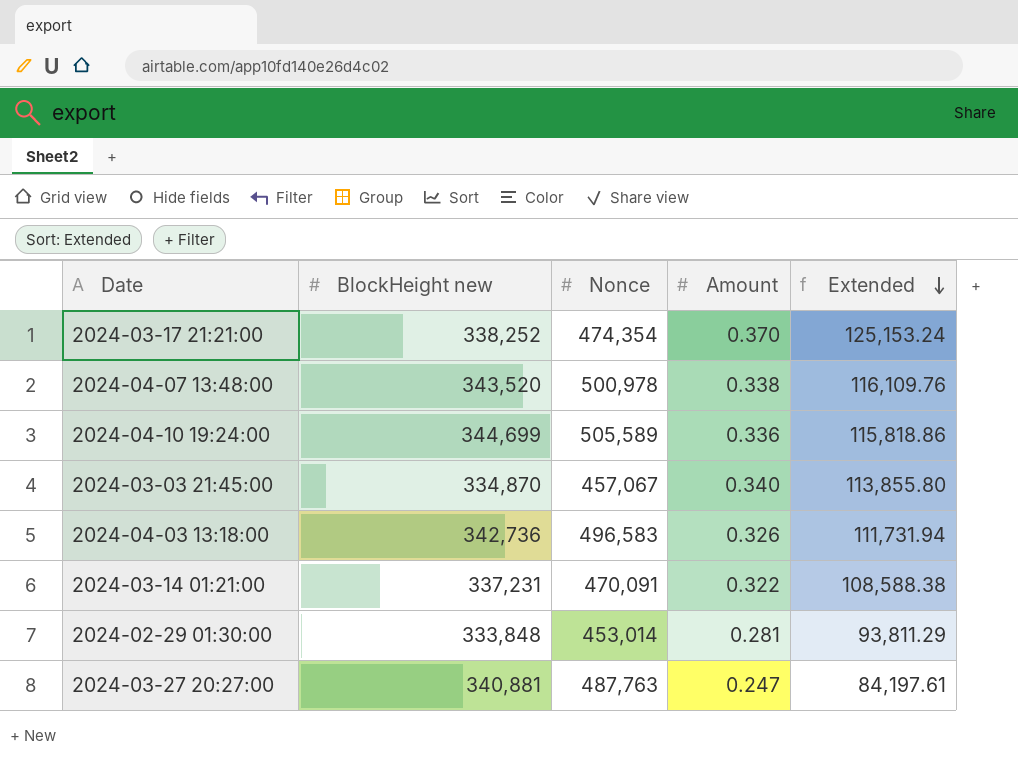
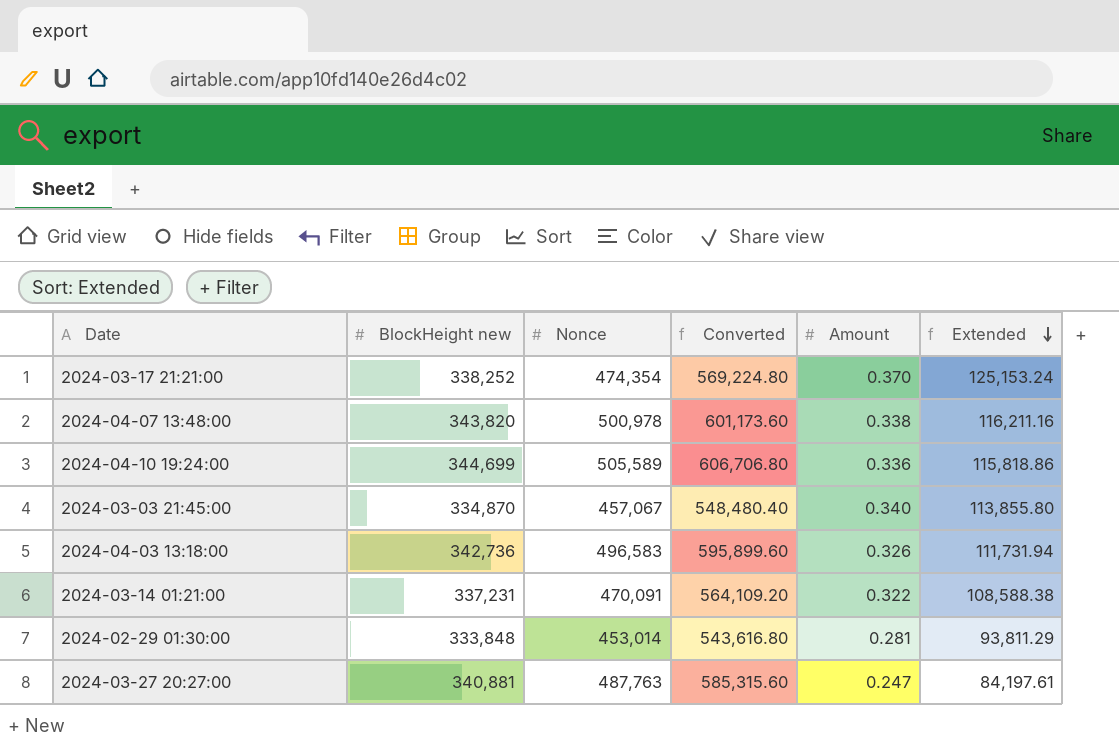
column Converted | formula: none -> [Nonce] * 1.2
2024-04-07 13:48:00 | BlockHeight new: 343,520 -> 343,820
2024-04-07 13:48:00 | Extended: 116,109.76 -> 116,211.16

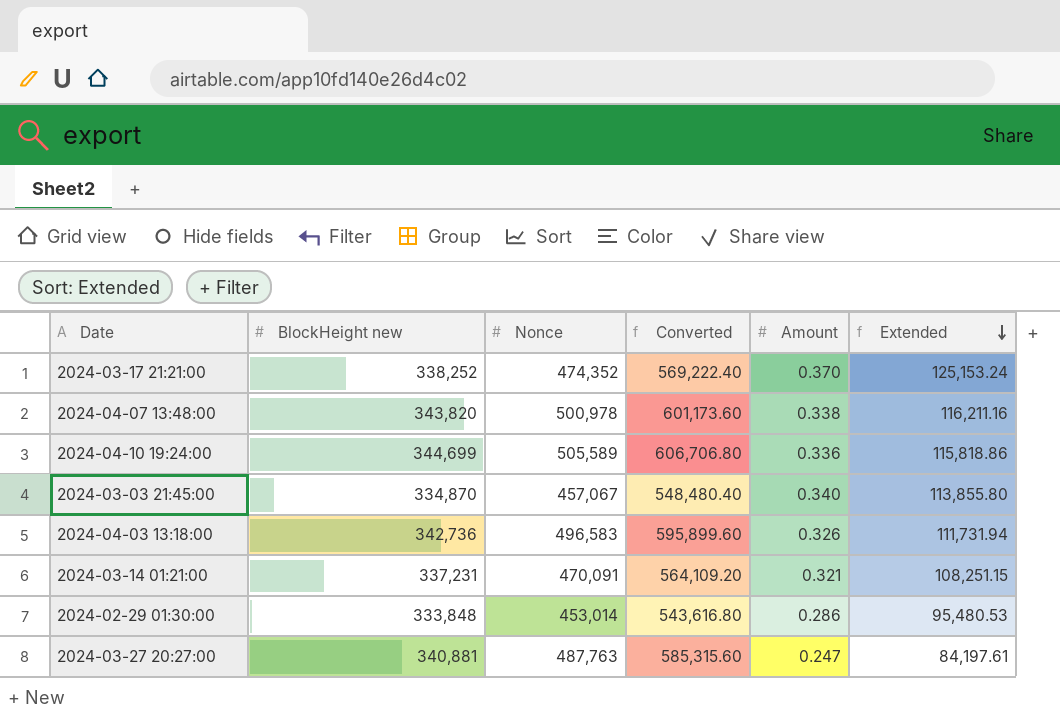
2024-03-17 21:21:00 | Nonce: 474,354 -> 474,352
2024-03-17 21:21:00 | Converted: 569,224.80 -> 569,222.40
2024-03-14 01:21:00 | Amount: 0.322 -> 0.321
2024-03-14 01:21:00 | Extended: 108,588.38 -> 108,251.15
2024-02-29 01:30:00 | Amount: 0.281 -> 0.286
2024-02-29 01:30:00 | Extended: 93,811.29 -> 95,480.53

